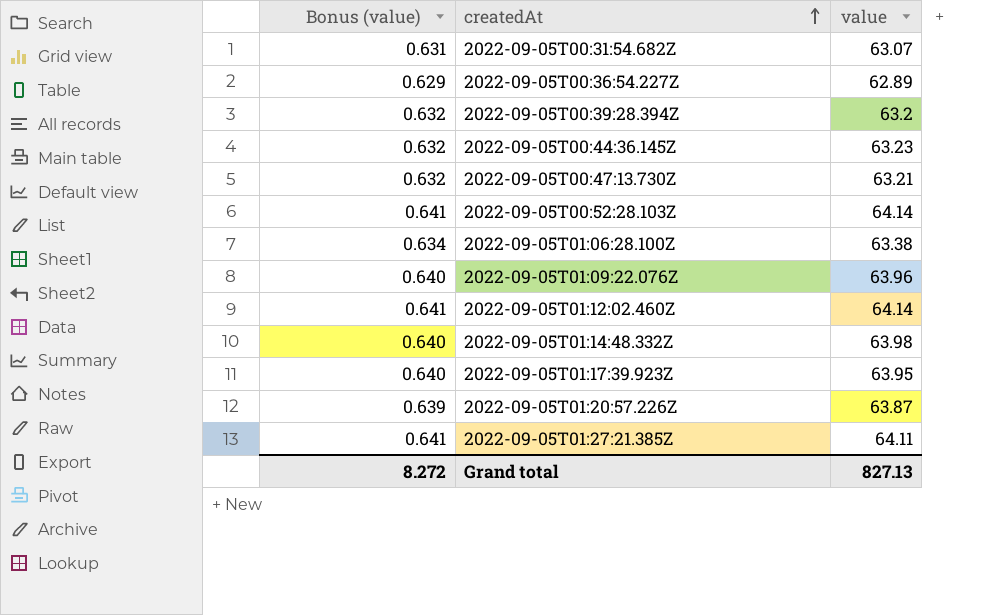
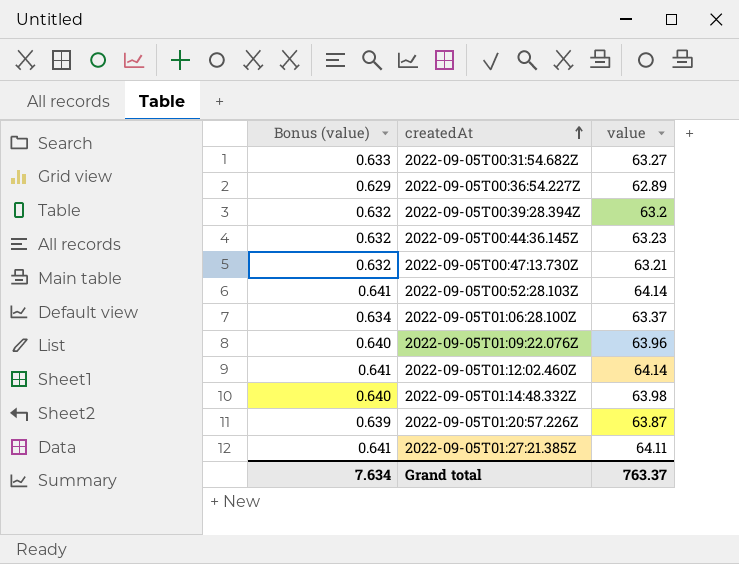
row 2022-09-05T01:17:39.923Z: 0.640 | 63.95 -> none
2022-09-05T00:31:54.682Z | Bonus (value): 0.631 -> 0.633
2022-09-05T00:31:54.682Z | value: 63.07 -> 63.27
2022-09-05T01:06:28.100Z | value: 63.38 -> 63.37
Grand total | Bonus (value): 8.272 -> 7.634
Grand total | value: 827.13 -> 763.37

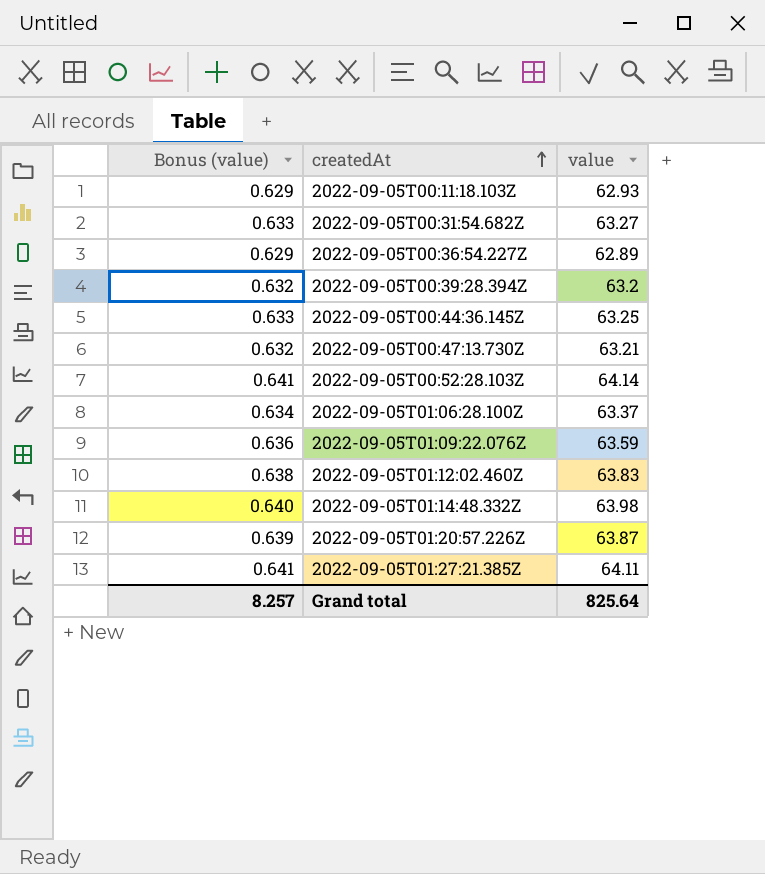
row 2022-09-05T00:11:18.103Z: none -> 0.629 | 62.93
2022-09-05T00:44:36.145Z | Bonus (value): 0.632 -> 0.633
2022-09-05T00:44:36.145Z | value: 63.23 -> 63.25
2022-09-05T01:09:22.076Z | Bonus (value): 0.640 -> 0.636
2022-09-05T01:09:22.076Z | value: 63.96 -> 63.59
2022-09-05T01:12:02.460Z | Bonus (value): 0.641 -> 0.638
2022-09-05T01:12:02.460Z | value: 64.14 -> 63.83
Grand total | Bonus (value): 7.634 -> 8.257
Grand total | value: 763.37 -> 825.64

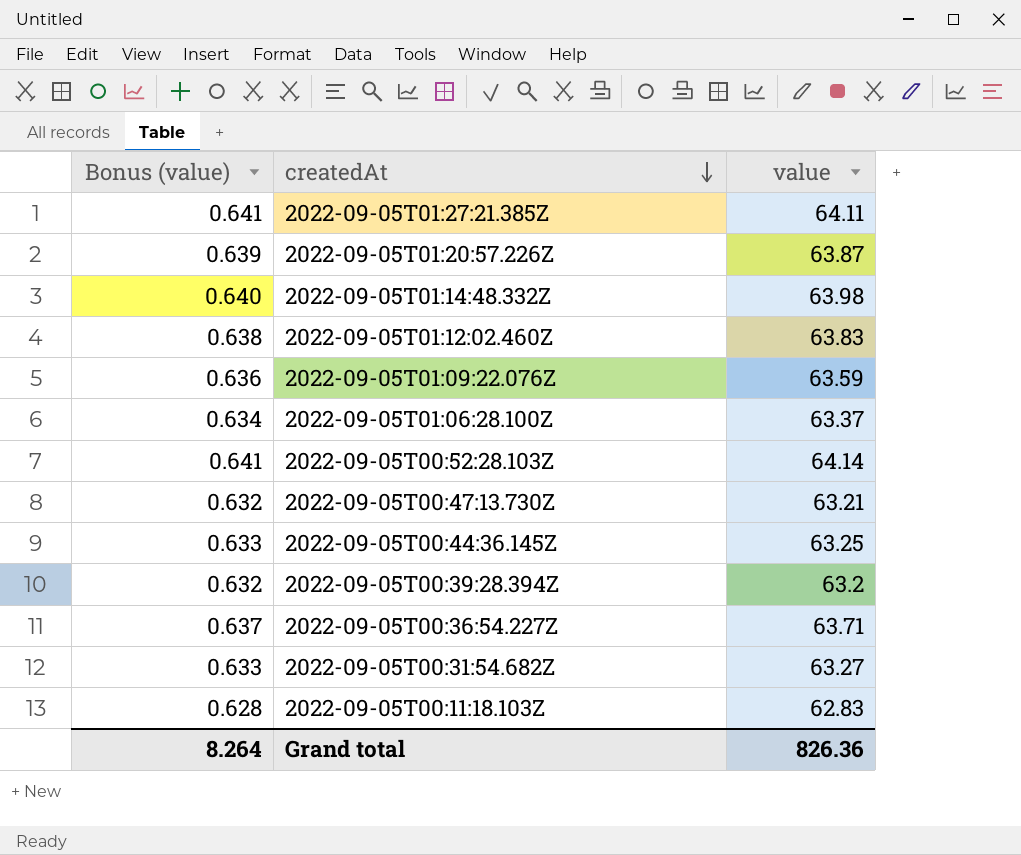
row order: createdAt ascending -> createdAt descending
2022-09-05T00:36:54.227Z | Bonus (value): 0.629 -> 0.637
2022-09-05T00:36:54.227Z | value: 62.89 -> 63.71
2022-09-05T00:11:18.103Z | Bonus (value): 0.629 -> 0.628
2022-09-05T00:11:18.103Z | value: 62.93 -> 62.83
Grand total | Bonus (value): 8.257 -> 8.264
Grand total | value: 825.64 -> 826.36

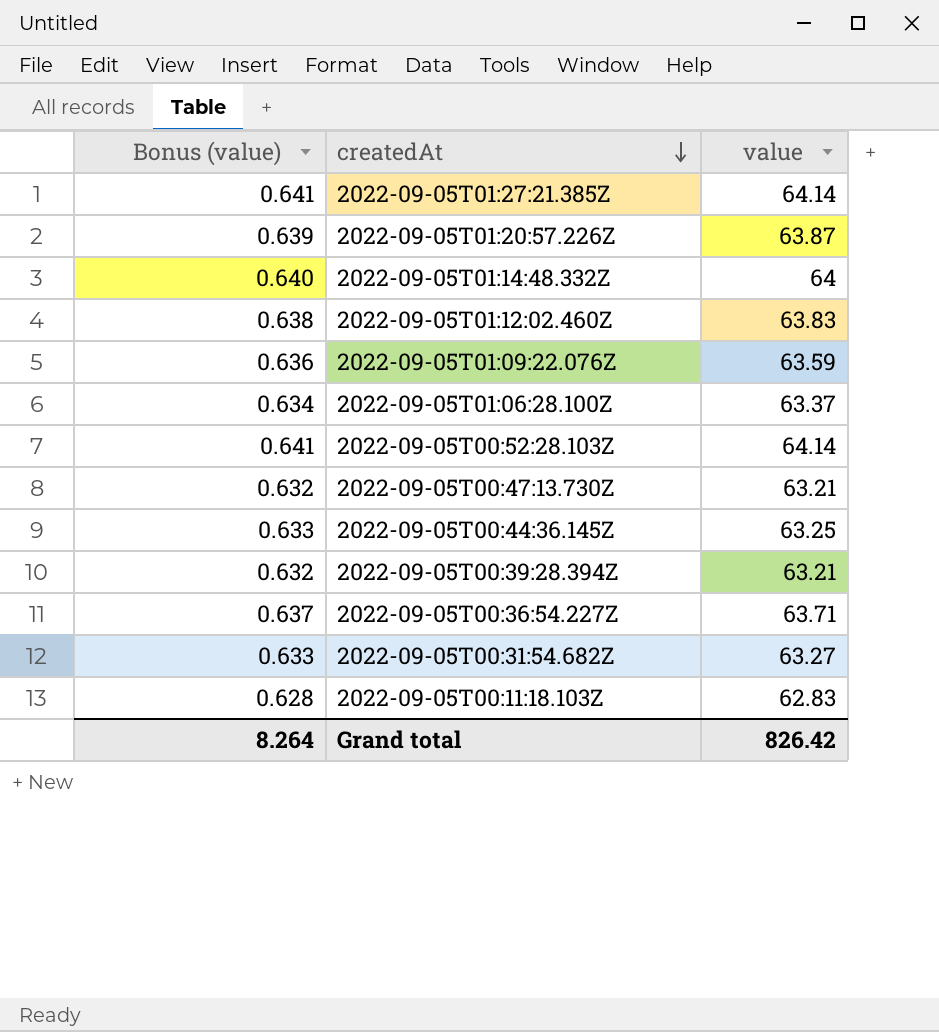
2022-09-05T01:27:21.385Z | value: 64.11 -> 64.14
2022-09-05T01:14:48.332Z | value: 63.98 -> 64
2022-09-05T00:39:28.394Z | value: 63.2 -> 63.21
Grand total | value: 826.36 -> 826.42

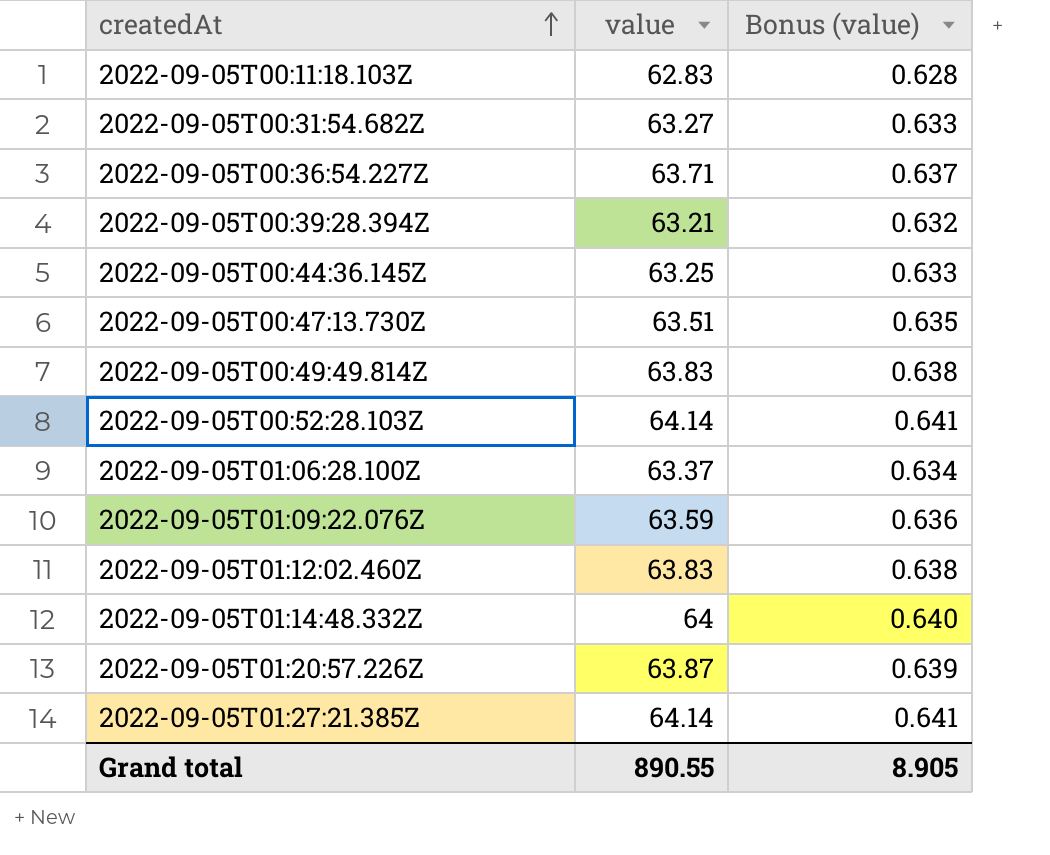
row order: createdAt descending -> createdAt ascending
column Bonus (value) | position: 1 -> 3
2022-09-05T00:47:13.730Z | value: 63.21 -> 63.51
2022-09-05T00:47:13.730Z | Bonus (value): 0.632 -> 0.635
row 2022-09-05T00:49:49.814Z: none -> 63.83 | 0.638
Grand total | value: 826.42 -> 890.55
Grand total | Bonus (value): 8.264 -> 8.905

